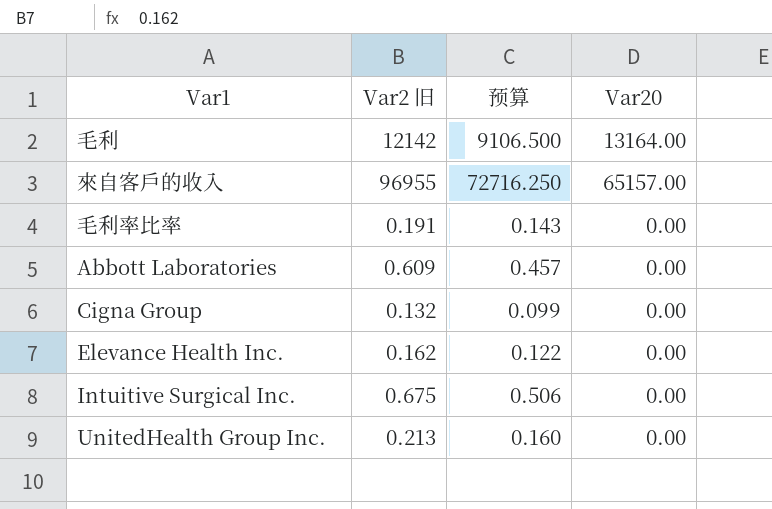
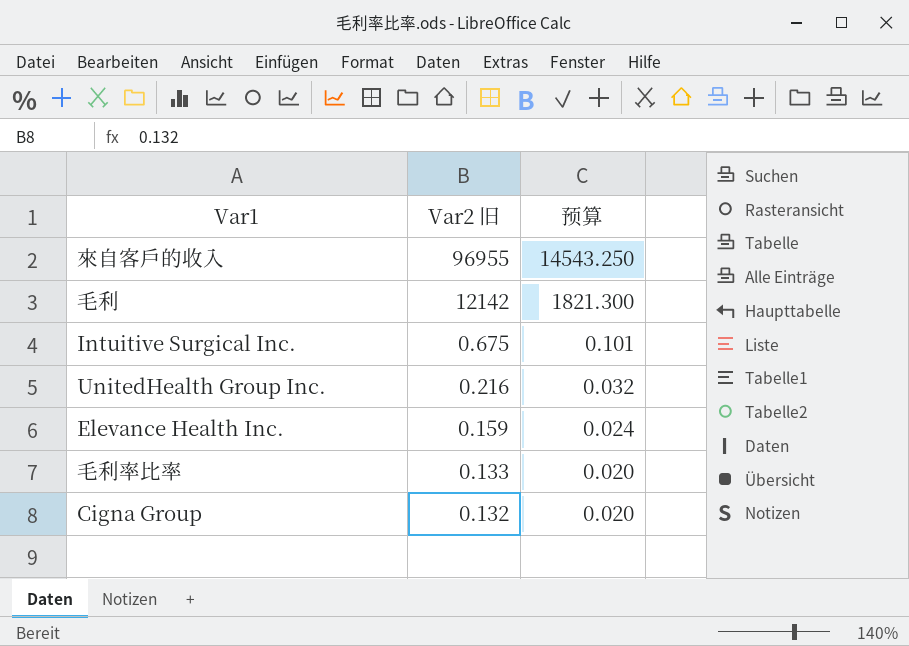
row order: none -> Var2 旧 descending
column Var20 | position: 4 -> none
column 预算 | formula: [Var2 旧] * 0.75 -> [Var2 旧] * 0.15
row Abbott Laboratories: 0.609 | 0.457 | 0.00 -> none
UnitedHealth Group Inc. | Var2 旧: 0.213 -> 0.216
Elevance Health Inc. | Var2 旧: 0.162 -> 0.159
毛利率比率 | Var2 旧: 0.191 -> 0.133

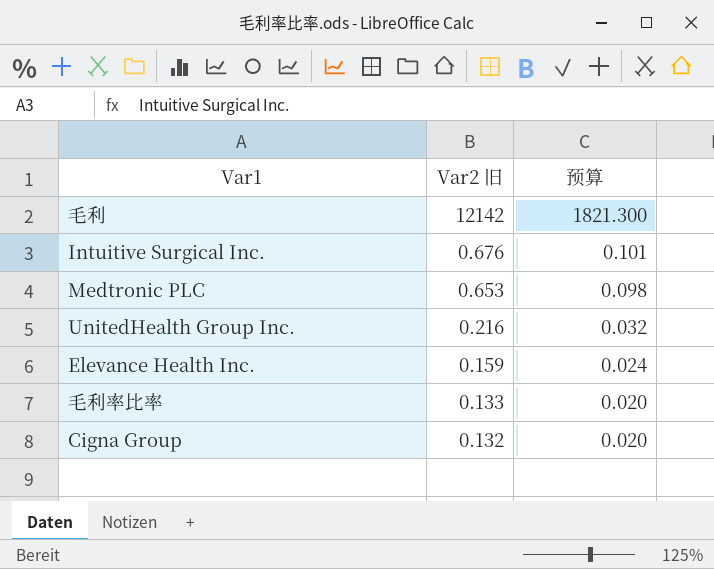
row 來自客戶的收入: 96955 | 14543.250 -> none
Intuitive Surgical Inc. | Var2 旧: 0.675 -> 0.676
row Medtronic PLC: none -> 0.653 | 0.098

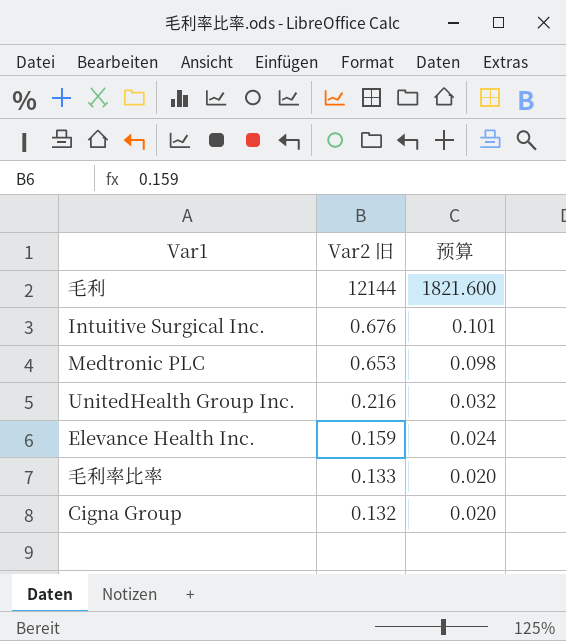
毛利 | Var2 旧: 12142 -> 12144
毛利 | 预算: 1821.300 -> 1821.600

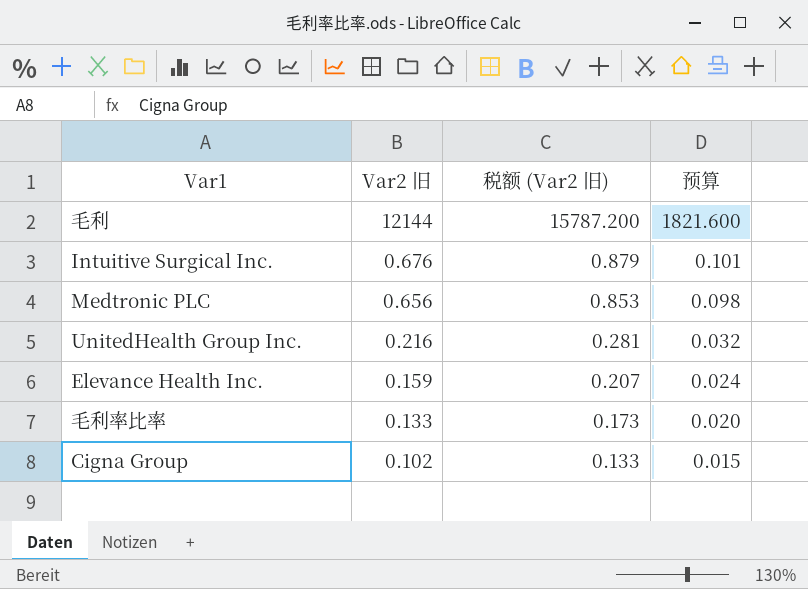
column 税额 (Var2 旧) | formula: none -> [Var2 旧] * 1.3
Medtronic PLC | Var2 旧: 0.653 -> 0.656
Cigna Group | Var2 旧: 0.132 -> 0.102
Cigna Group | 预算: 0.020 -> 0.015

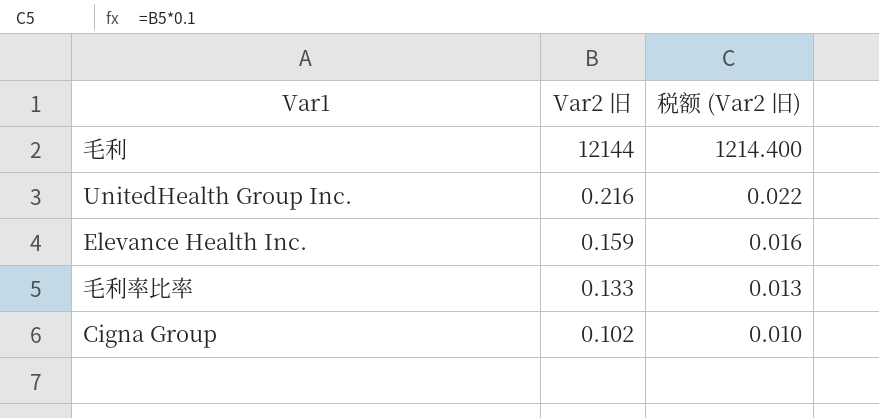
column 预算 | formula: [Var2 旧] * 0.15 -> none
column 税额 (Var2 旧) | formula: [Var2 旧] * 1.3 -> [Var2 旧] * 0.1
row Intuitive Surgical Inc.: 0.676 | 0.879 | 0.101 -> none
row Medtronic PLC: 0.656 | 0.853 | 0.098 -> none

